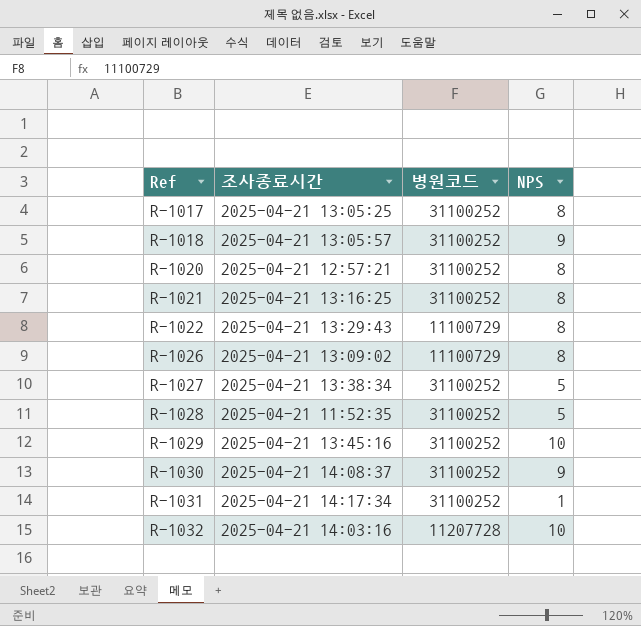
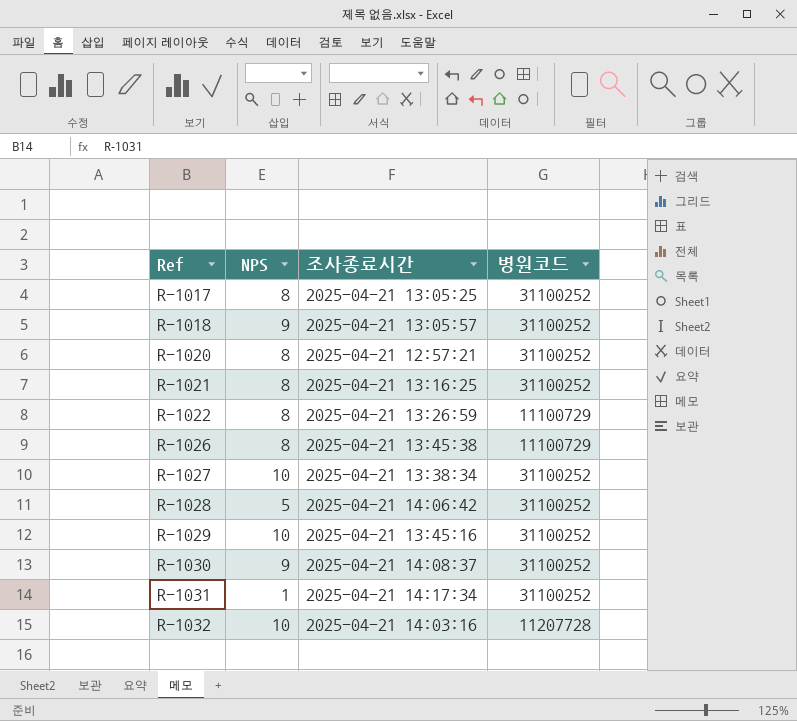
column NPS | position: 4 -> 2
R-1022 | 조사종료시간: 2025-04-21 13:29:43 -> 2025-04-21 13:26:59
R-1026 | 조사종료시간: 2025-04-21 13:09:02 -> 2025-04-21 13:45:38
R-1027 | NPS: 5 -> 10
R-1028 | 조사종료시간: 2025-04-21 11:52:35 -> 2025-04-21 14:06:42

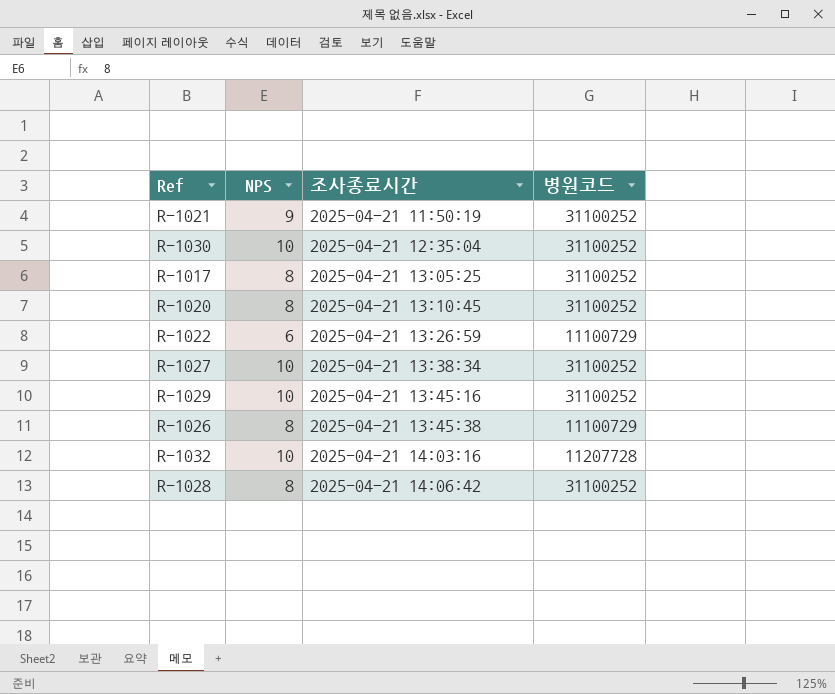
row order: Ref ascending -> 조사종료시간 ascending
row R-1018: 9 | 2025-04-21 13:05:57 | 31100252 -> none
row R-1031: 1 | 2025-04-21 14:17:34 | 31100252 -> none
R-1021 | NPS: 8 -> 9
R-1021 | 조사종료시간: 2025-04-21 13:16:25 -> 2025-04-21 11:50:19
R-1030 | NPS: 9 -> 10
R-1030 | 조사종료시간: 2025-04-21 14:08:37 -> 2025-04-21 12:35:04
R-1020 | 조사종료시간: 2025-04-21 12:57:21 -> 2025-04-21 13:10:45
R-1022 | NPS: 8 -> 6
R-1028 | NPS: 5 -> 8

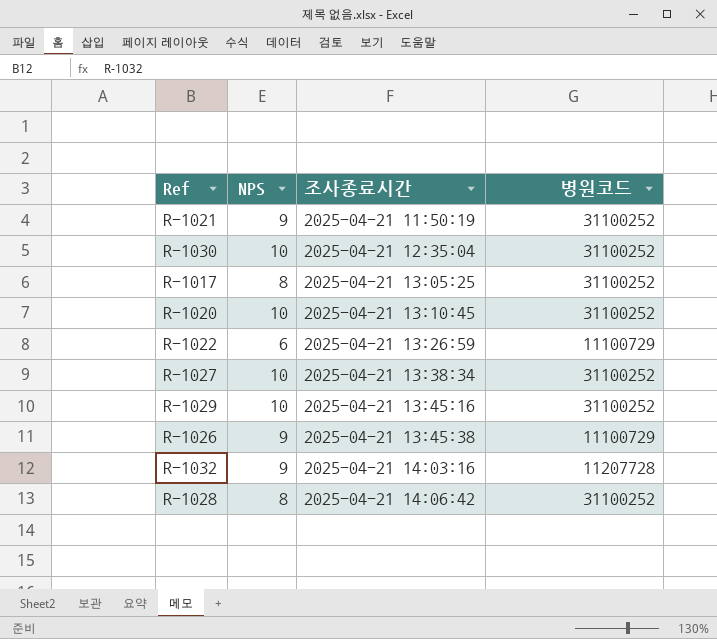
R-1020 | NPS: 8 -> 10
R-1026 | NPS: 8 -> 9
R-1032 | NPS: 10 -> 9

